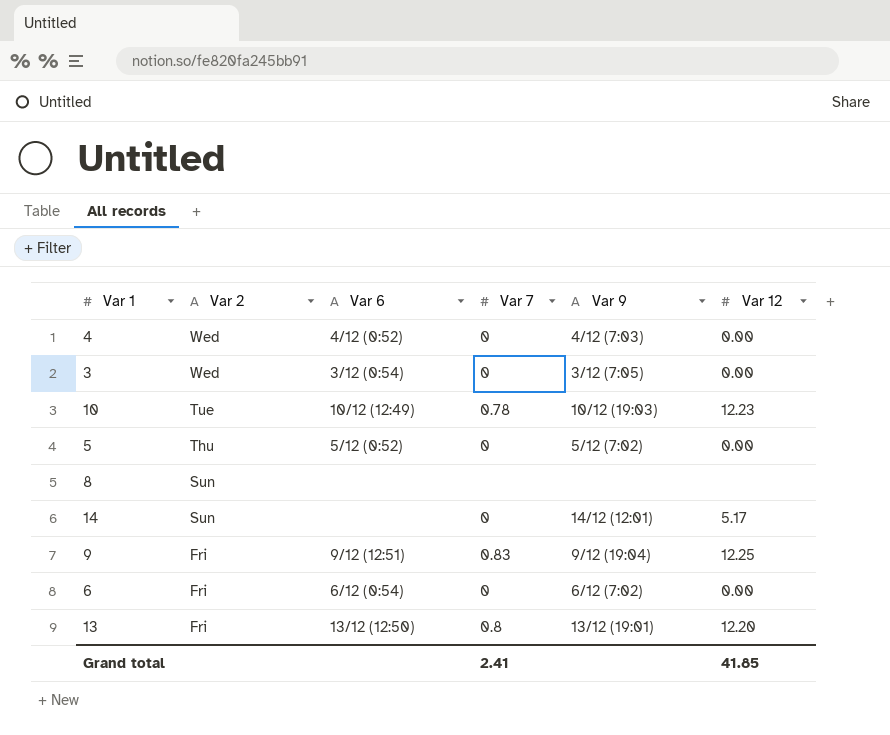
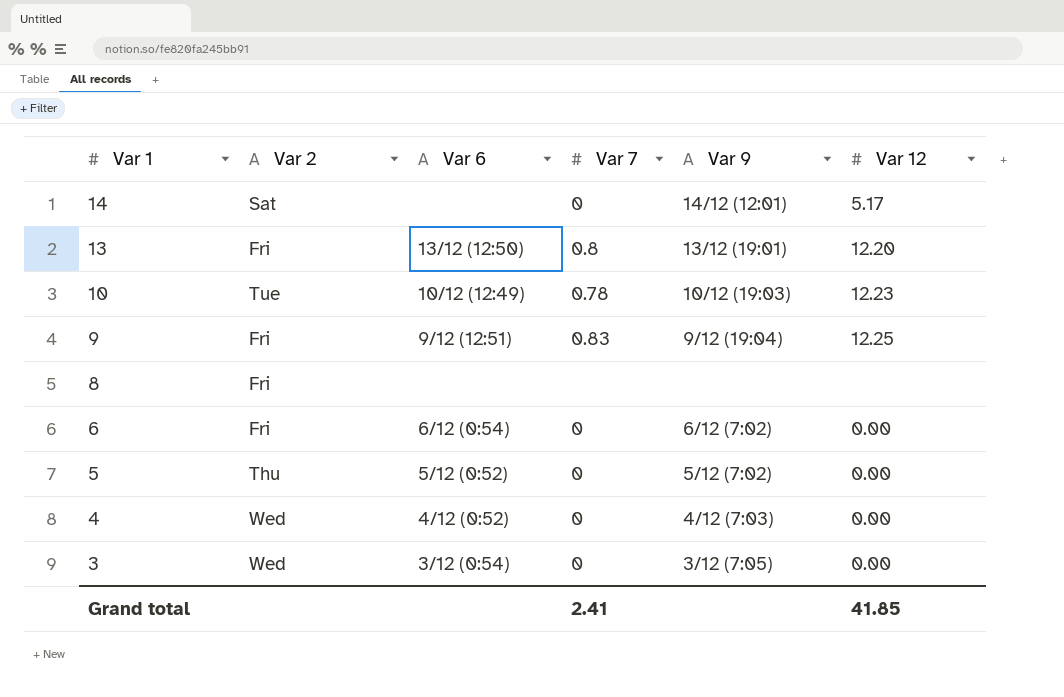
row order: Var 2 descending -> Var 1 descending
14 | Var 2: Sun -> Sat
8 | Var 2: Sun -> Fri

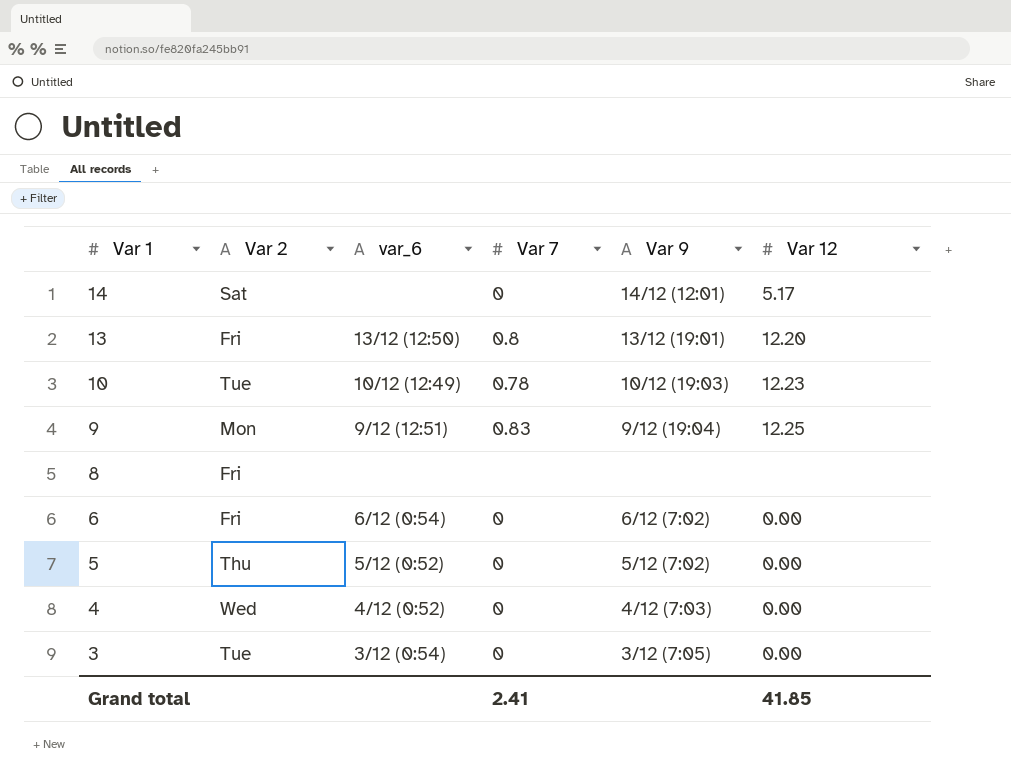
column name: Var 6 -> var_6
9 | Var 2: Fri -> Mon
3 | Var 2: Wed -> Tue

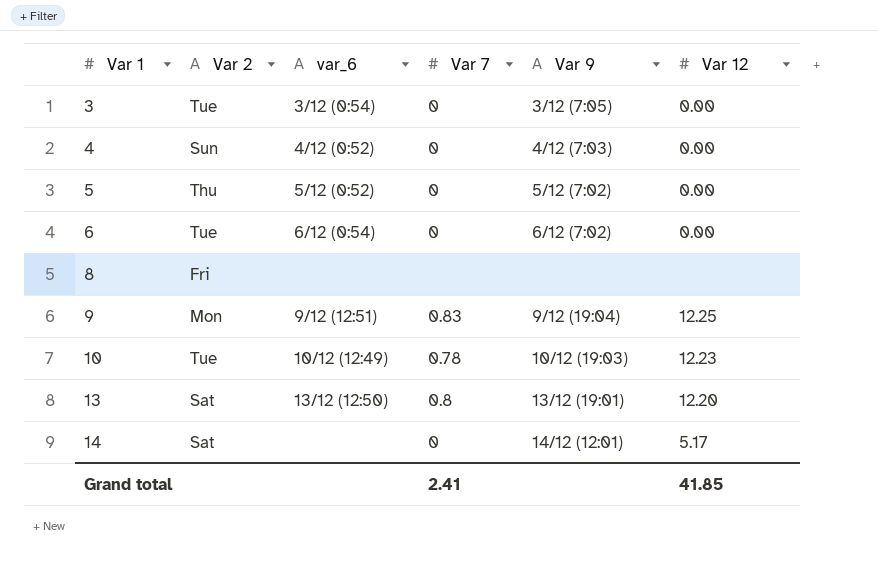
row order: Var 1 descending -> Var 1 ascending
4 | Var 2: Wed -> Sun
6 | Var 2: Fri -> Tue
13 | Var 2: Fri -> Sat

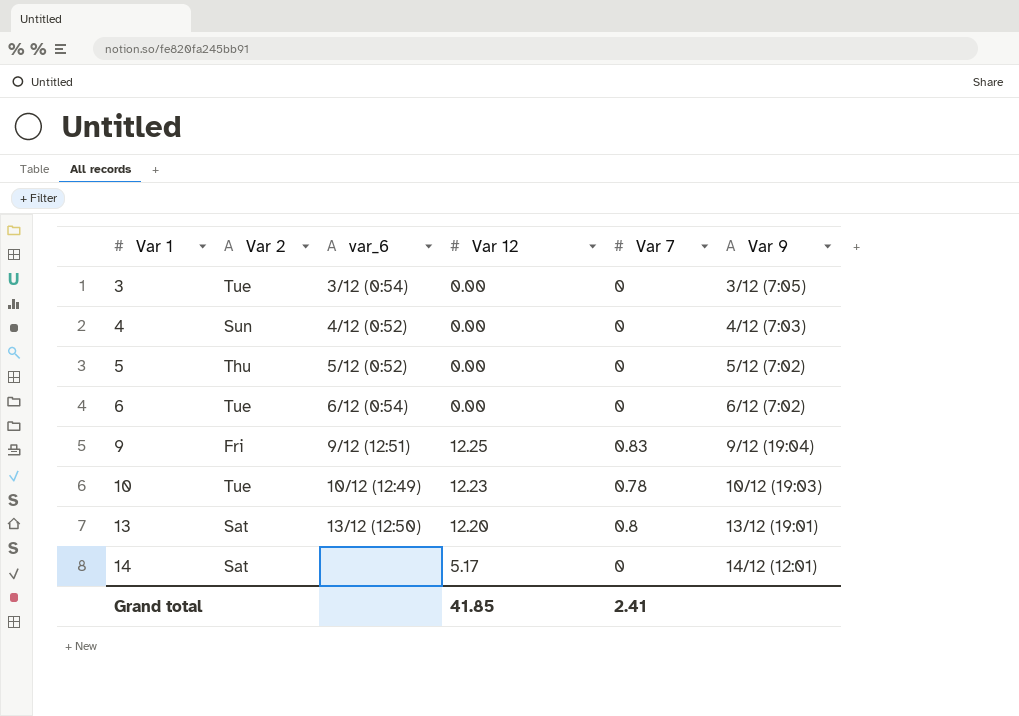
column Var 12 | position: 6 -> 4
row 8: Fri | none | none | none | none -> none
9 | Var 2: Mon -> Fri

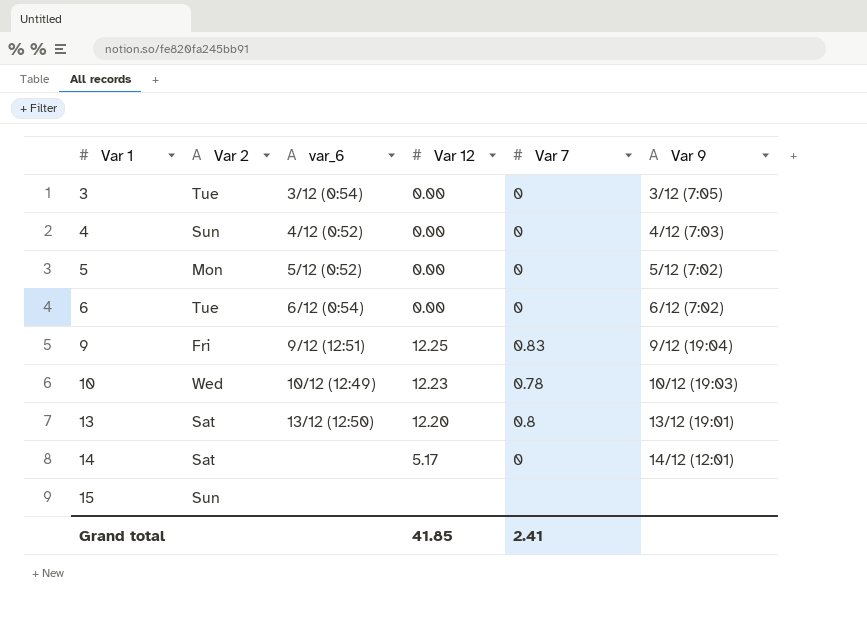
5 | Var 2: Thu -> Mon
10 | Var 2: Tue -> Wed
row 15: none -> Sun | none | none | none | none

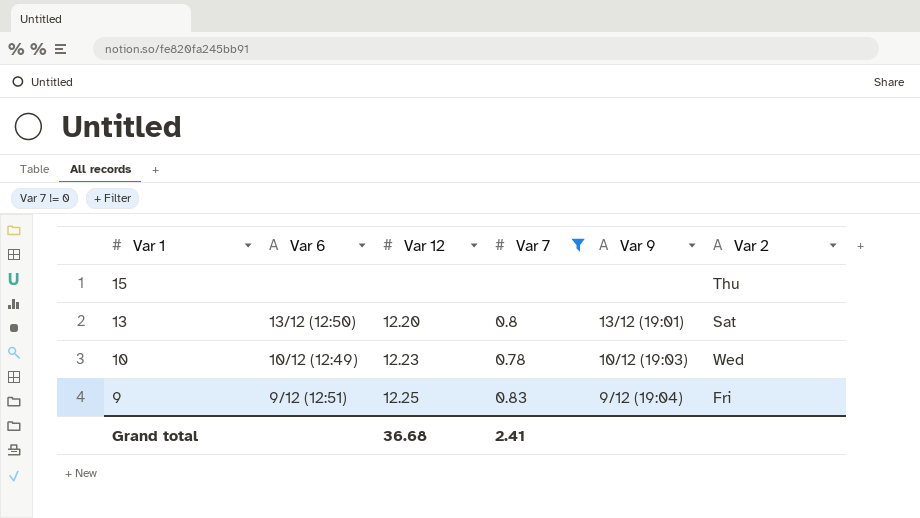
filter: none -> Var 7 != 0
row order: Var 1 ascending -> Var 1 descending
column name: var_6 -> Var 6
column Var 2 | position: 2 -> 6
15 | Var 2: Sun -> Thu
Grand total | Var 12: 41.85 -> 36.68

